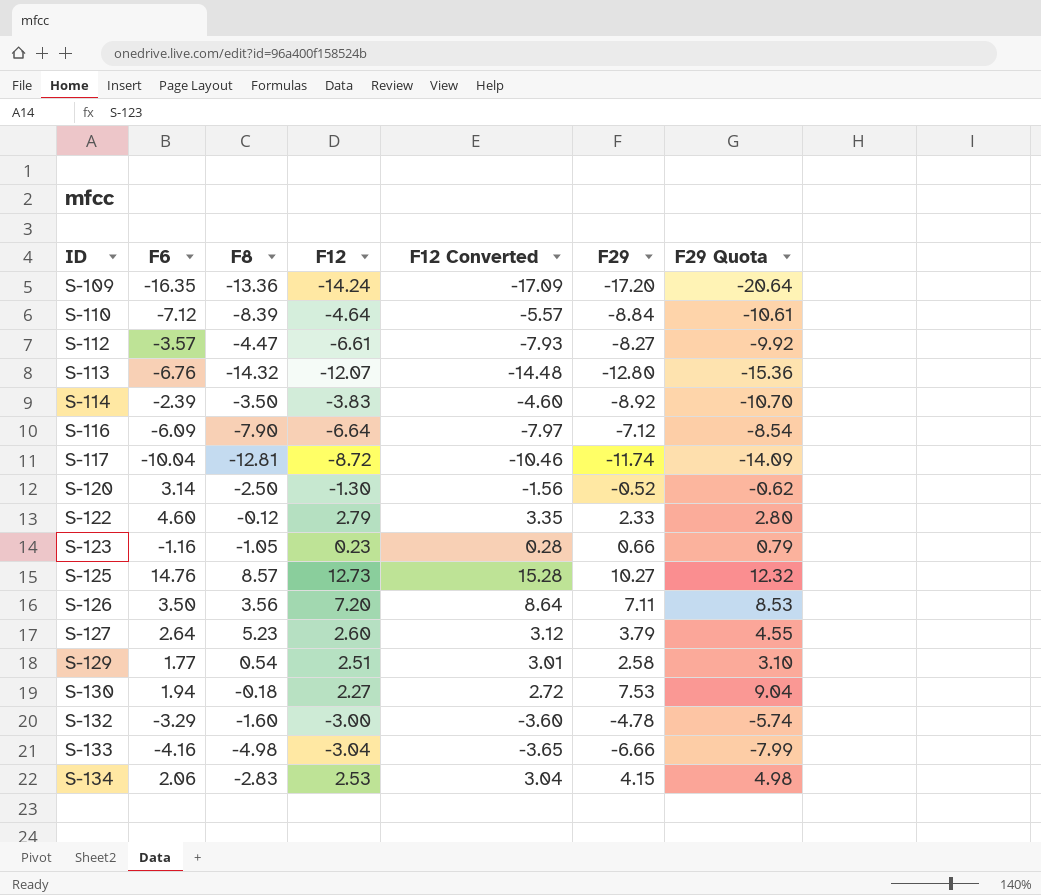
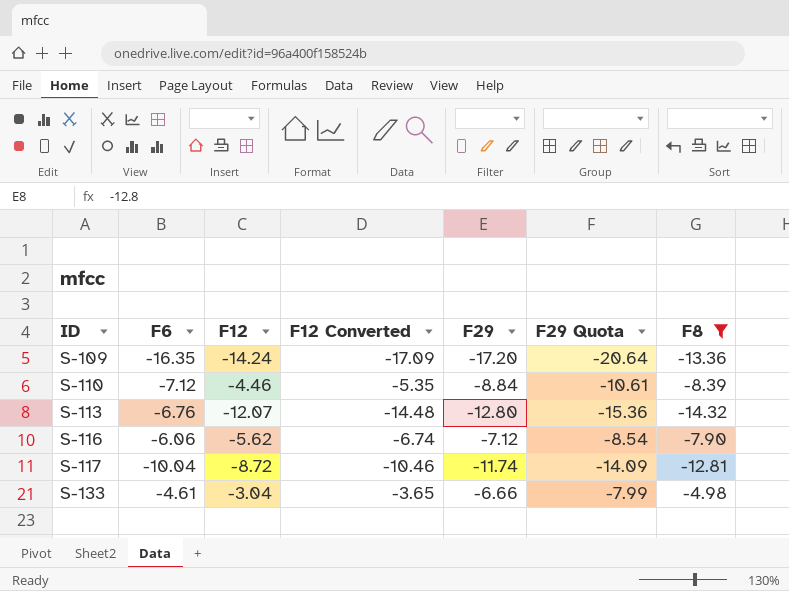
filter: none -> F8 <= -4.98
column F8 | position: 3 -> 7
S-110 | F12: -4.64 -> -4.46
S-110 | F12 Converted: -5.57 -> -5.35
S-116 | F6: -6.09 -> -6.06
S-116 | F12: -6.64 -> -5.62
S-116 | F12 Converted: -7.97 -> -6.74
S-133 | F6: -4.16 -> -4.61

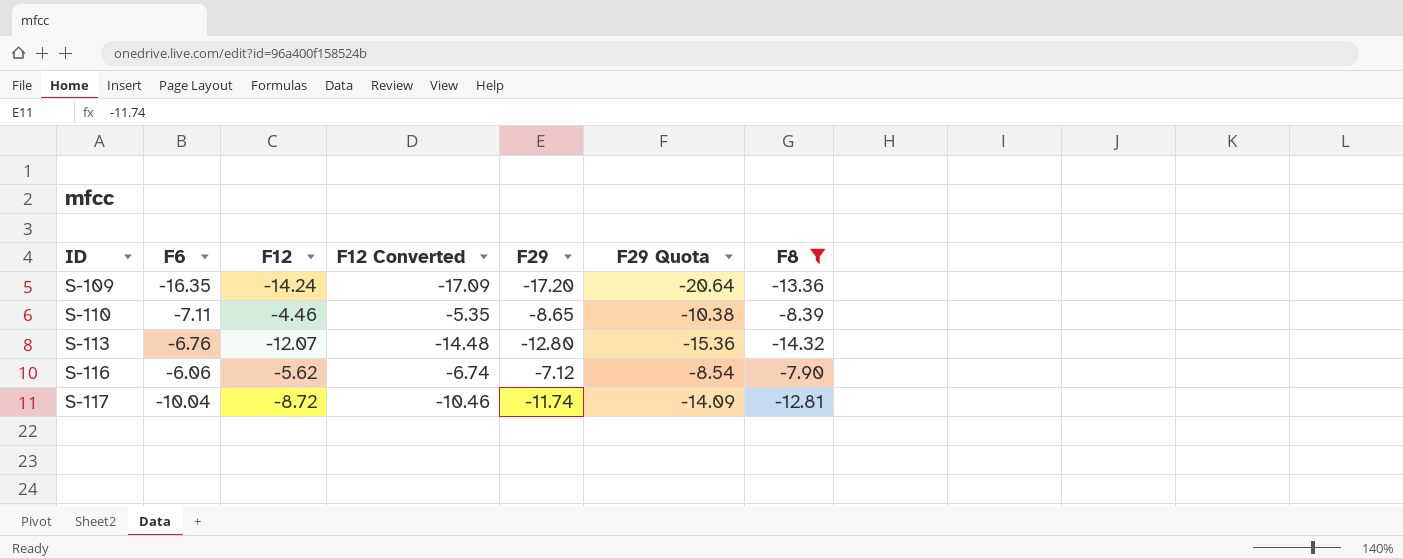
row S-133: -4.61 | -3.04 | -3.65 | -6.66 | -7.99 | -4.98 -> none
S-110 | F6: -7.12 -> -7.11
S-110 | F29: -8.84 -> -8.65
S-110 | F29 Quota: -10.61 -> -10.38

